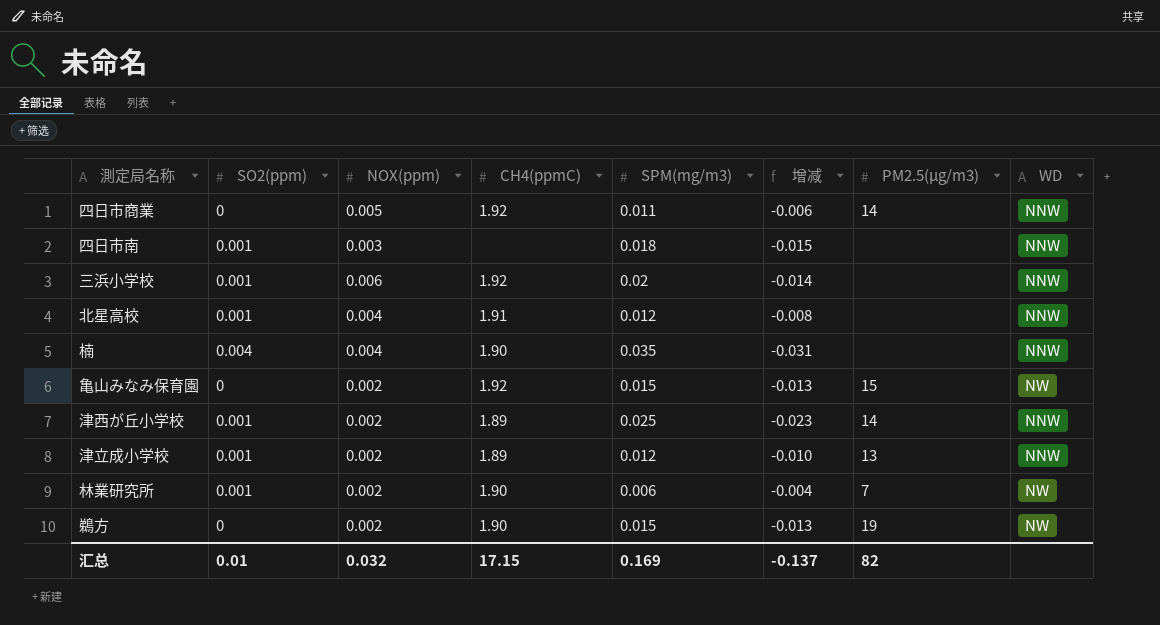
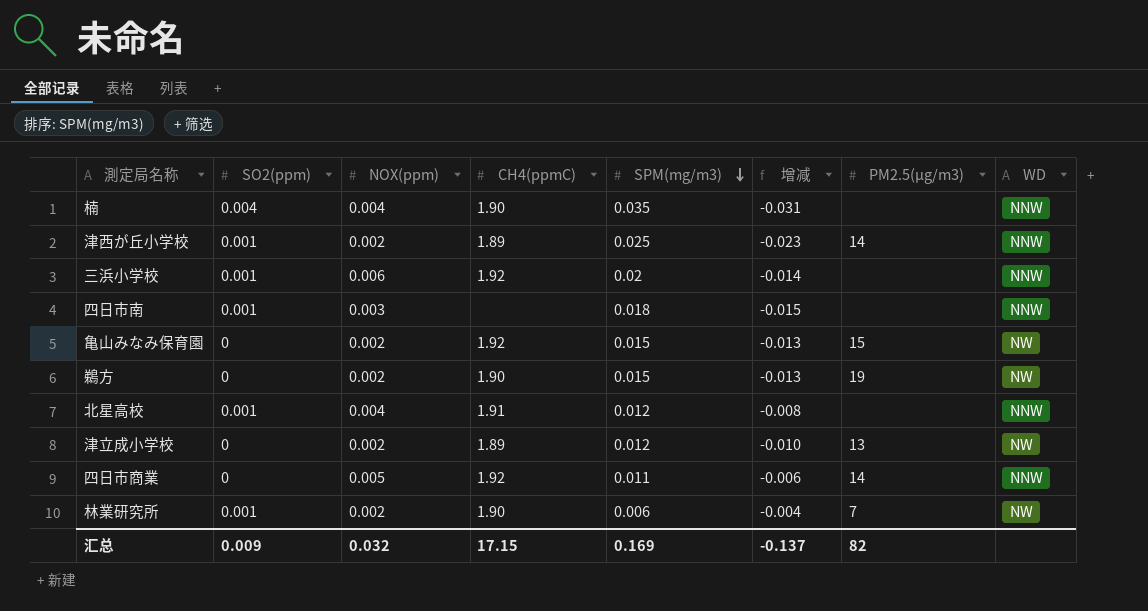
row order: none -> SPM(mg/m3) descending
津立成小学校 | SO2(ppm): 0.001 -> 0
津立成小学校 | WD: NNW -> NW
汇总 | SO2(ppm): 0.01 -> 0.009

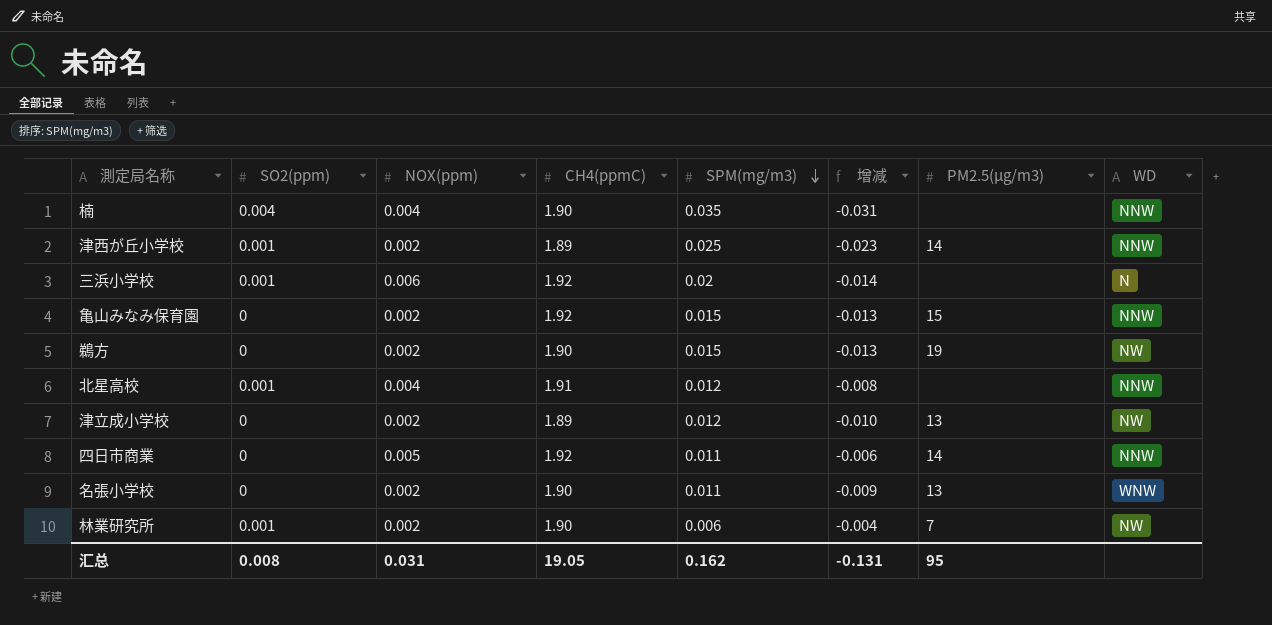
row 四日市南: 0.001 | 0.003 | none | 0.018 | -0.015 | none | NNW -> none
三浜小学校 | WD: NNW -> N
亀山みなみ保育園 | WD: NW -> NNW
row 名張小学校: none -> 0 | 0.002 | 1.90 | 0.011 | -0.009 | 13 | WNW
汇总 | SO2(ppm): 0.009 -> 0.008
汇总 | NOX(ppm): 0.032 -> 0.031
汇总 | CH4(ppmC): 17.15 -> 19.05
汇总 | SPM(mg/m3): 0.169 -> 0.162
汇总 | 增减: -0.137 -> -0.131
汇总 | PM2.5(μg/m3): 82 -> 95

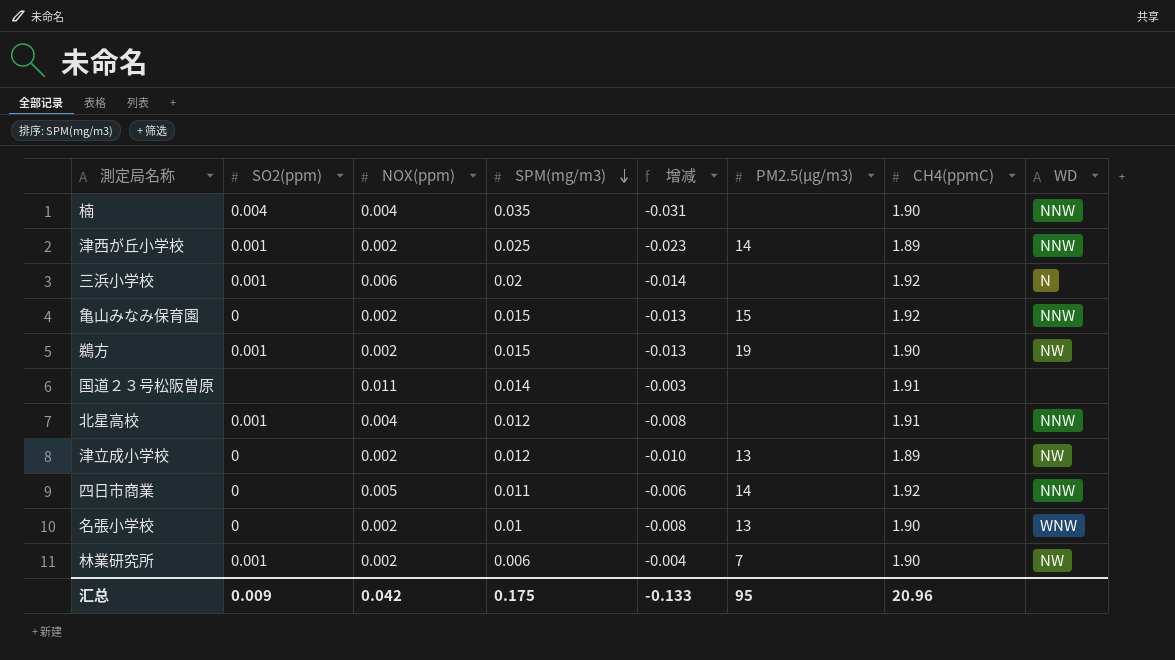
column CH4(ppmC) | position: 4 -> 7
鵜方 | SO2(ppm): 0 -> 0.001
row 国道２３号松阪曽原: none -> none | 0.011 | 0.014 | -0.003 | none | 1.91 | none
名張小学校 | SPM(mg/m3): 0.011 -> 0.01
名張小学校 | 增减: -0.009 -> -0.008
汇总 | SO2(ppm): 0.008 -> 0.009
汇总 | NOX(ppm): 0.031 -> 0.042
汇总 | SPM(mg/m3): 0.162 -> 0.175
汇总 | 增减: -0.131 -> -0.133
汇总 | CH4(ppmC): 19.05 -> 20.96

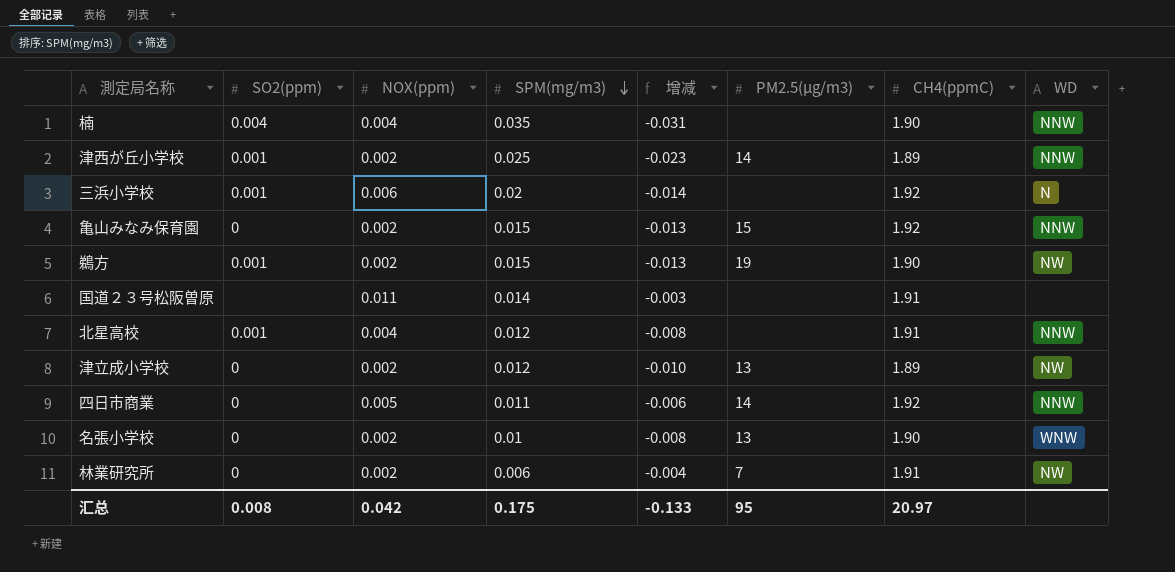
林業研究所 | SO2(ppm): 0.001 -> 0
林業研究所 | CH4(ppmC): 1.90 -> 1.91
汇总 | SO2(ppm): 0.009 -> 0.008
汇总 | CH4(ppmC): 20.96 -> 20.97

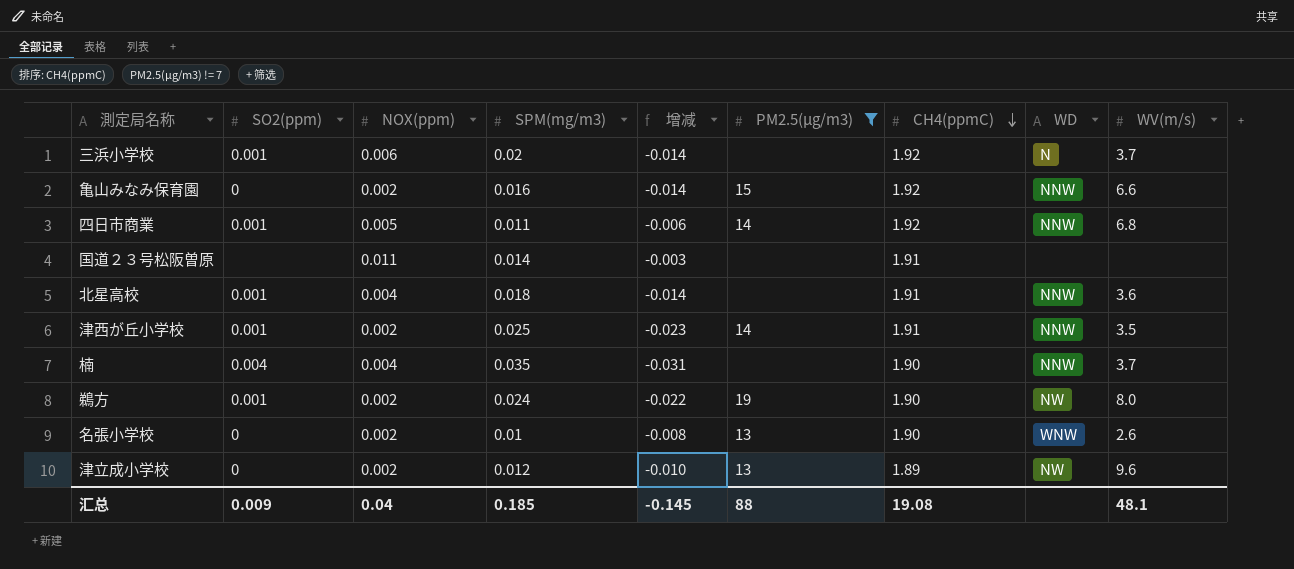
filter: none -> PM2.5(μg/m3) != 7
row order: SPM(mg/m3) descending -> CH4(ppmC) descending
column WV(m/s) | position: none -> 9
亀山みなみ保育園 | SPM(mg/m3): 0.015 -> 0.016
亀山みなみ保育園 | 增减: -0.013 -> -0.014
四日市商業 | SO2(ppm): 0 -> 0.001
北星高校 | SPM(mg/m3): 0.012 -> 0.018
北星高校 | 增减: -0.008 -> -0.014
津西が丘小学校 | CH4(ppmC): 1.89 -> 1.91
鵜方 | SPM(mg/m3): 0.015 -> 0.024
鵜方 | 增减: -0.013 -> -0.022
汇总 | SO2(ppm): 0.008 -> 0.009
汇总 | NOX(ppm): 0.042 -> 0.04
汇总 | SPM(mg/m3): 0.175 -> 0.185
汇总 | 增减: -0.133 -> -0.145
汇总 | PM2.5(μg/m3): 95 -> 88
汇总 | CH4(ppmC): 20.97 -> 19.08

